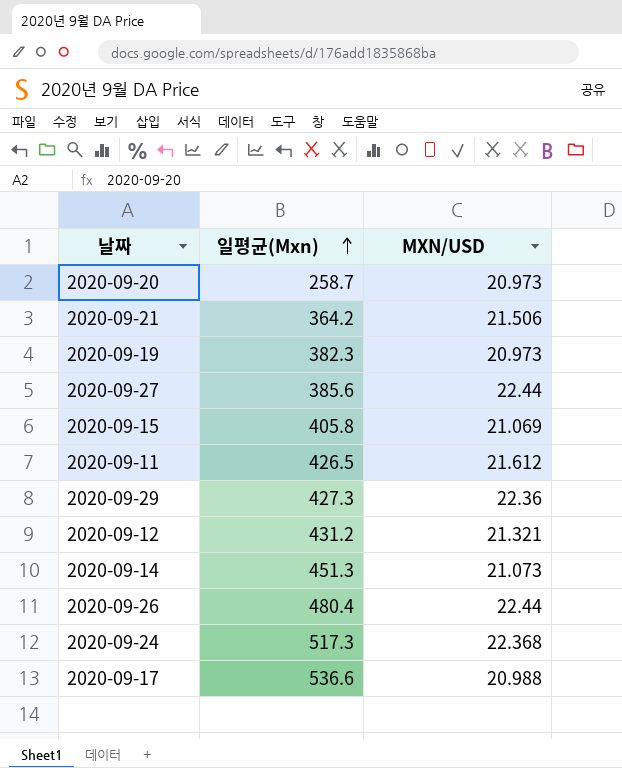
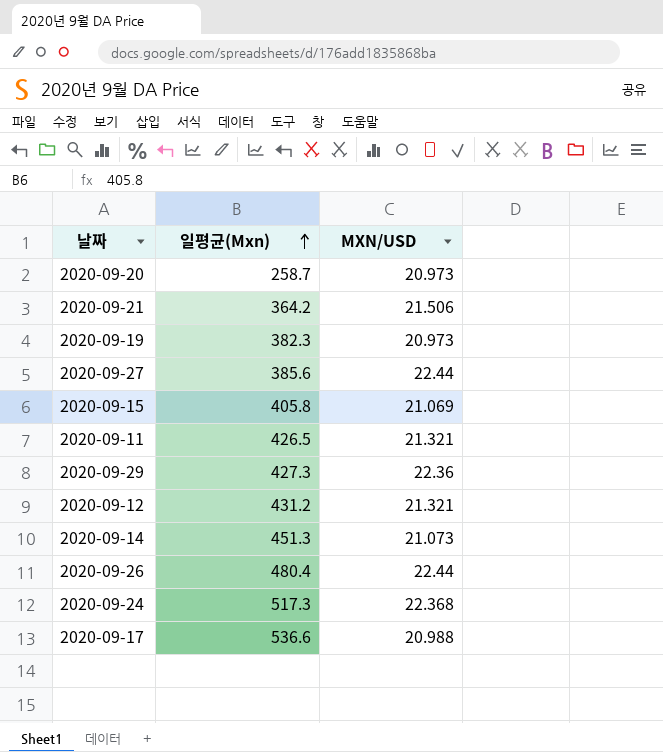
2020-09-11 | MXN/USD: 21.612 -> 21.321

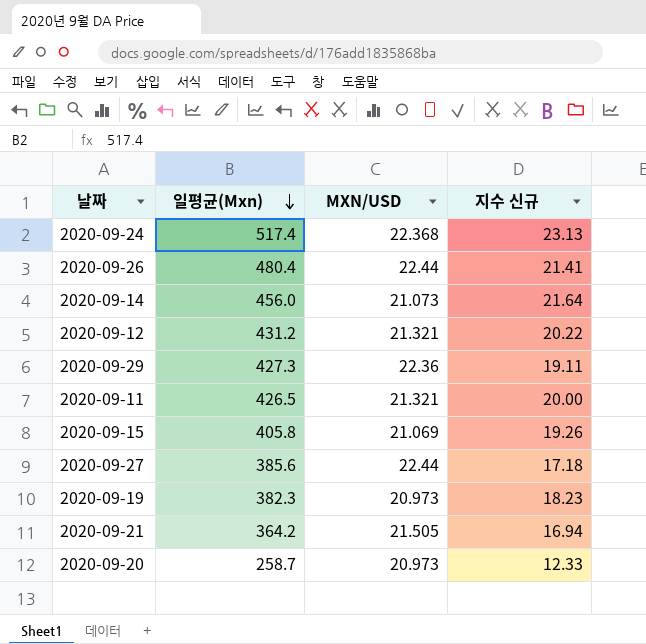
row order: 일평균(Mxn) ascending -> 일평균(Mxn) descending
column 지수 신규 | formula: none -> [일평균(Mxn)] / [MXN/USD]
row 2020-09-17: 536.6 | 20.988 -> none
2020-09-24 | 일평균(Mxn): 517.3 -> 517.4
2020-09-14 | 일평균(Mxn): 451.3 -> 456.0
2020-09-21 | MXN/USD: 21.506 -> 21.505

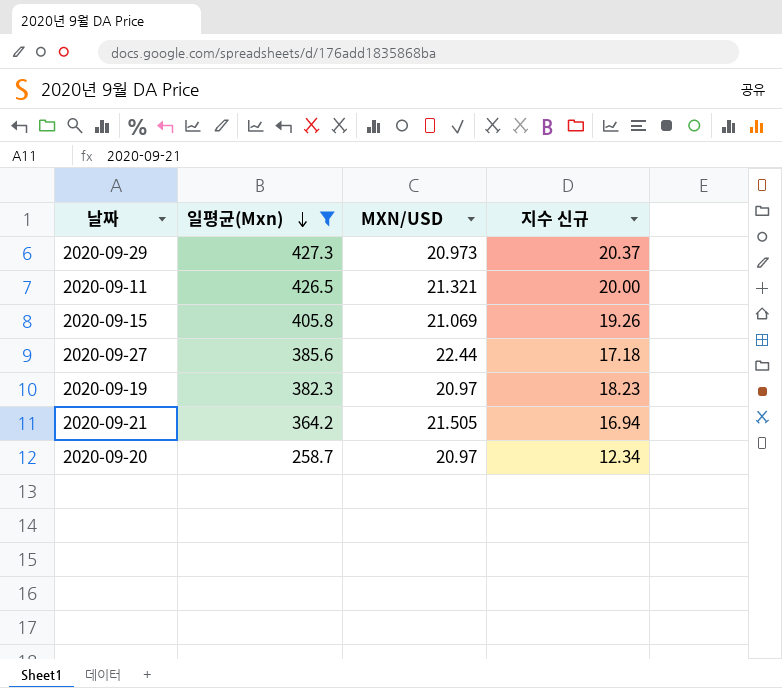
filter: none -> 일평균(Mxn) <= 427.3
2020-09-29 | MXN/USD: 22.36 -> 20.973
2020-09-29 | 지수 신규: 19.11 -> 20.37
2020-09-19 | MXN/USD: 20.973 -> 20.97
2020-09-20 | MXN/USD: 20.973 -> 20.97
2020-09-20 | 지수 신규: 12.33 -> 12.34

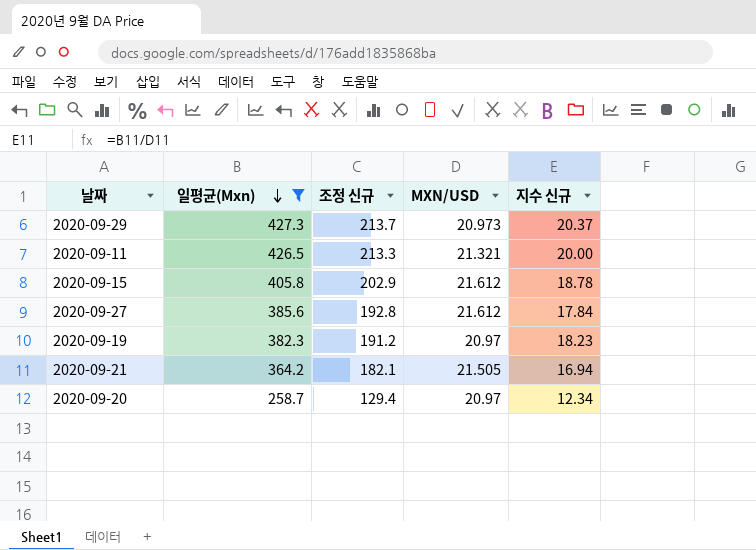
column 조정 신규 | formula: none -> [일평균(Mxn)] * 0.5
2020-09-15 | MXN/USD: 21.069 -> 21.612
2020-09-15 | 지수 신규: 19.26 -> 18.78
2020-09-27 | MXN/USD: 22.44 -> 21.612
2020-09-27 | 지수 신규: 17.18 -> 17.84

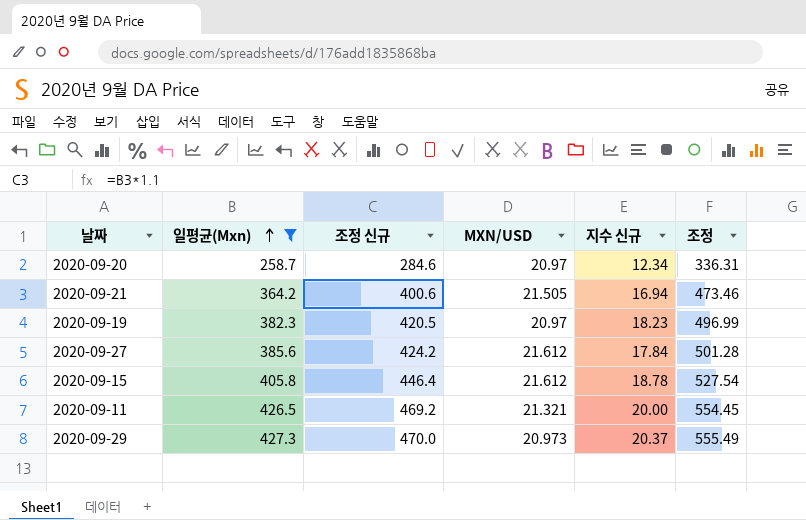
row order: 일평균(Mxn) descending -> 일평균(Mxn) ascending
column 조정 신규 | formula: [일평균(Mxn)] * 0.5 -> [일평균(Mxn)] * 1.1
column 조정 | formula: none -> [일평균(Mxn)] * 1.3

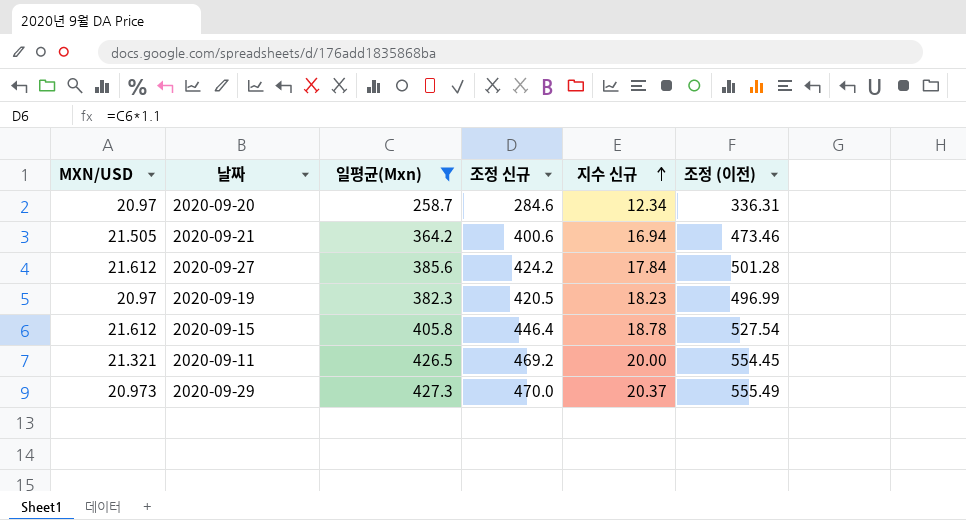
row order: 일평균(Mxn) ascending -> 지수 신규 ascending
column MXN/USD | position: 4 -> 1
column name: 조정 -> 조정 (이전)

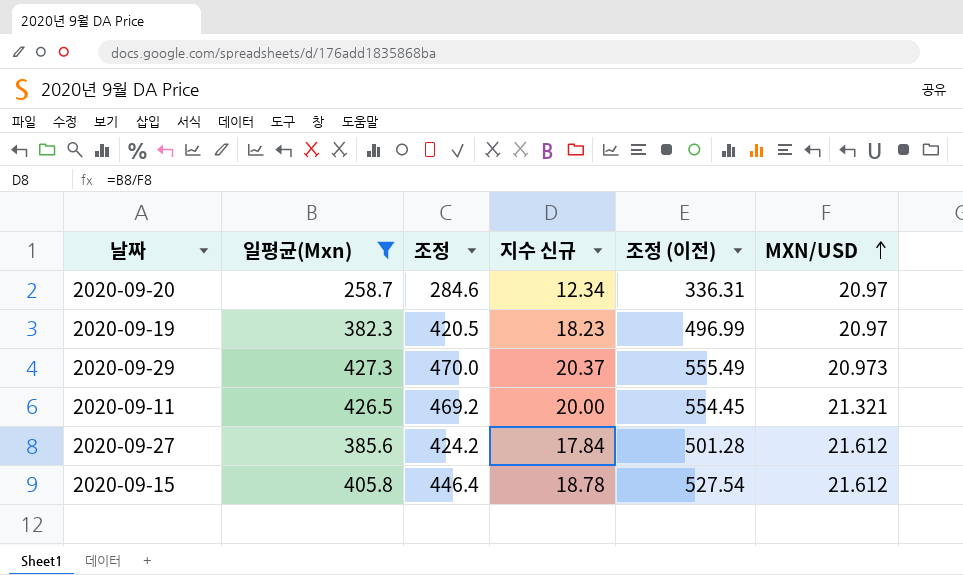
row order: 지수 신규 ascending -> MXN/USD ascending
column name: 조정 신규 -> 조정
column MXN/USD | position: 1 -> 6
row 2020-09-21: 21.505 | 364.2 | 400.6 | 16.94 | 473.46 -> none

